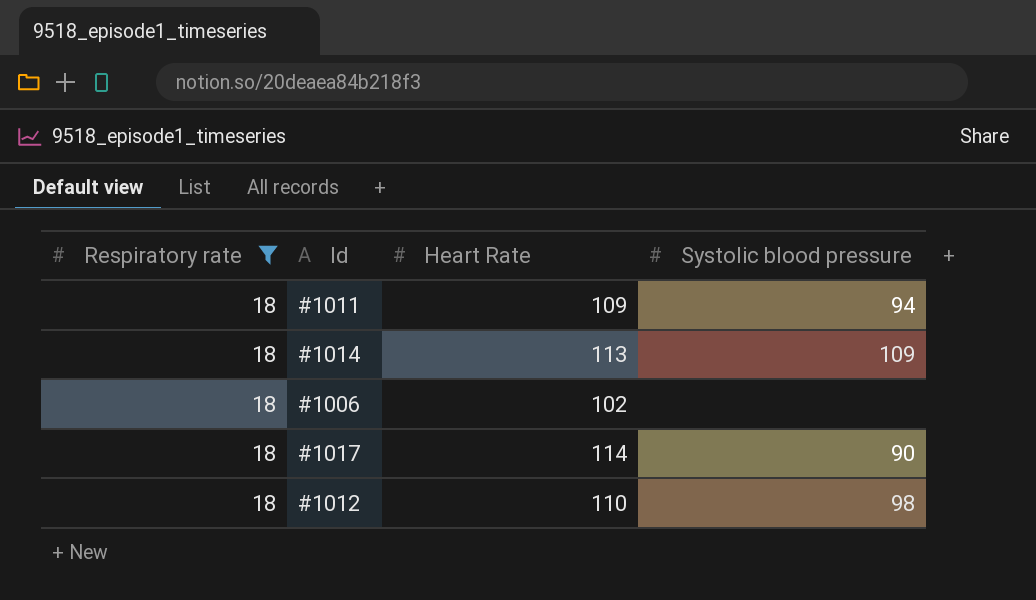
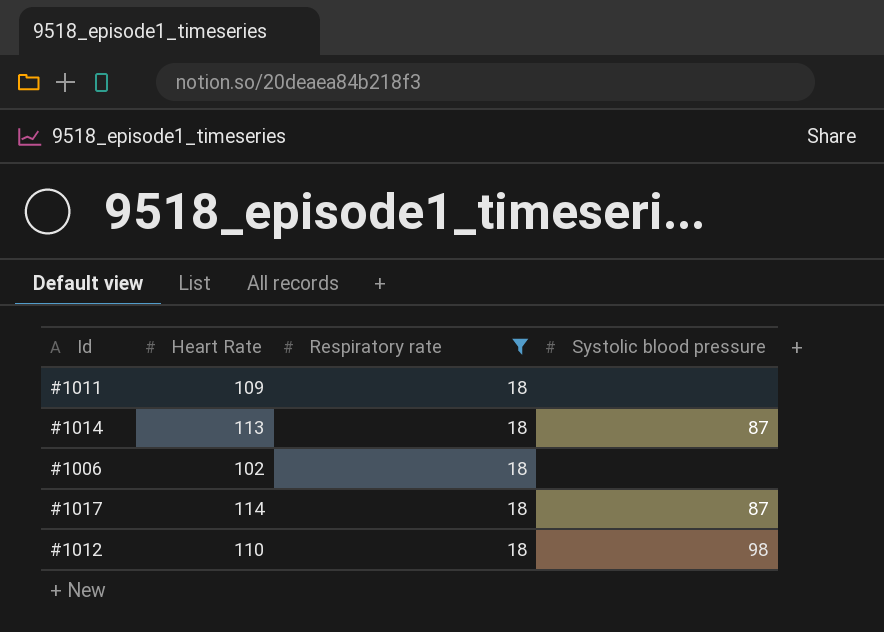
column Respiratory rate | position: 1 -> 3
#1011 | Systolic blood pressure: 94 -> none
#1014 | Systolic blood pressure: 109 -> 87
#1017 | Systolic blood pressure: 90 -> 87

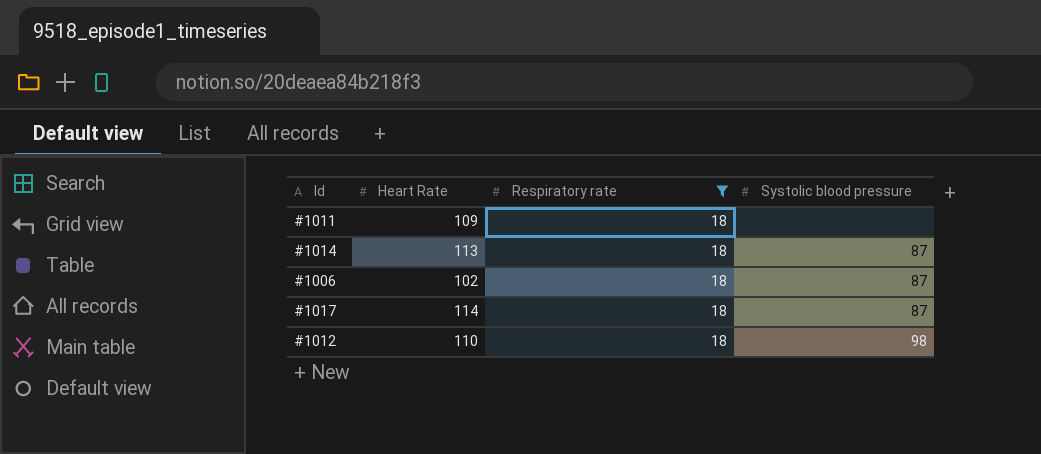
#1006 | Systolic blood pressure: none -> 87

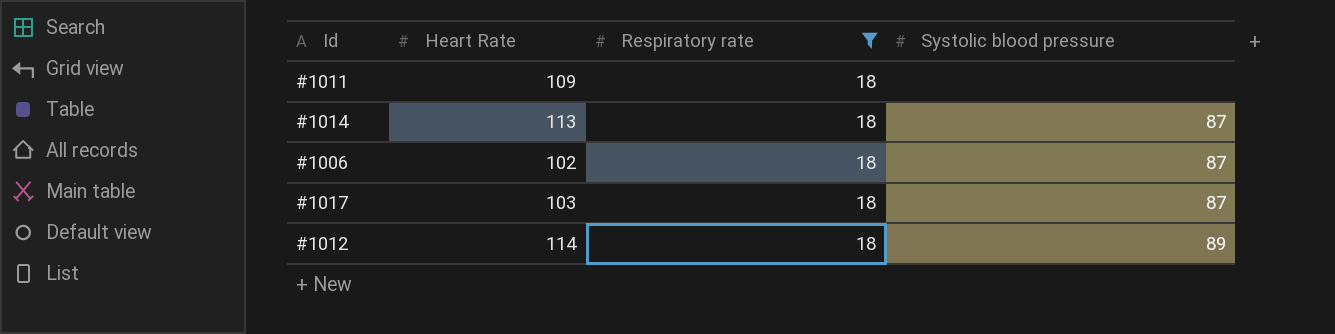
#1017 | Heart Rate: 114 -> 103
#1012 | Heart Rate: 110 -> 114
#1012 | Systolic blood pressure: 98 -> 89

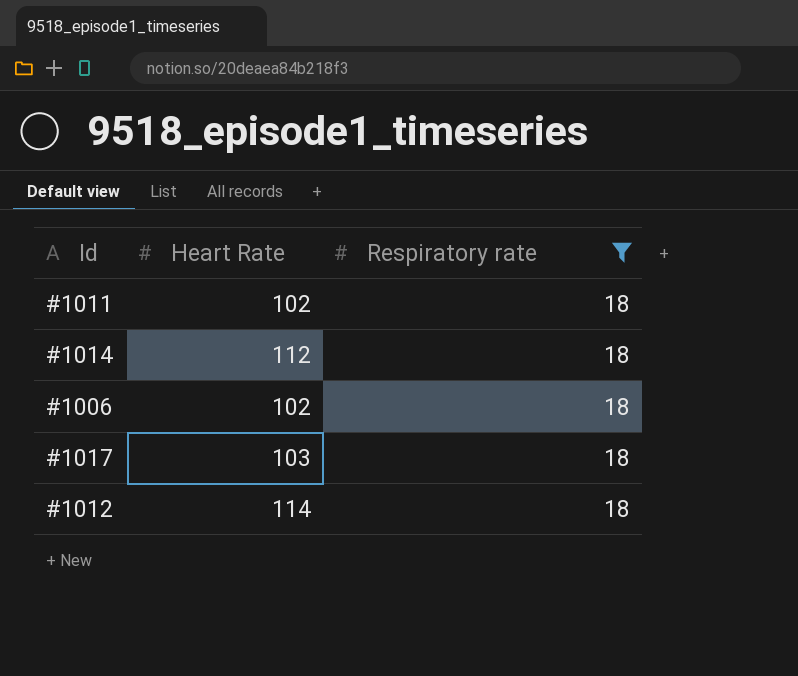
column Systolic blood pressure | position: 4 -> none
#1011 | Heart Rate: 109 -> 102
#1014 | Heart Rate: 113 -> 112

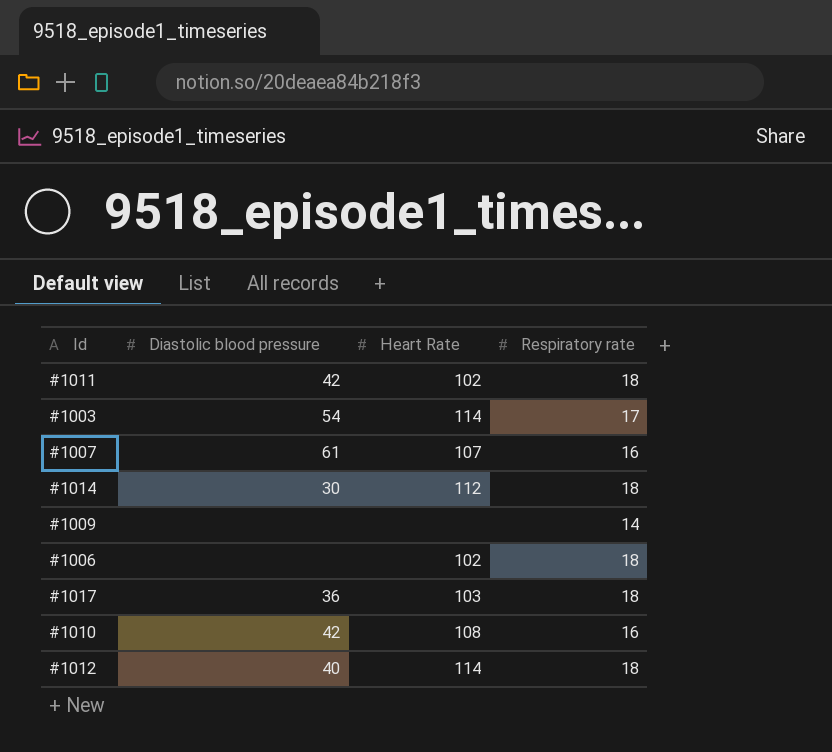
filter: Respiratory rate = 18 -> none
column Diastolic blood pressure | position: none -> 2

